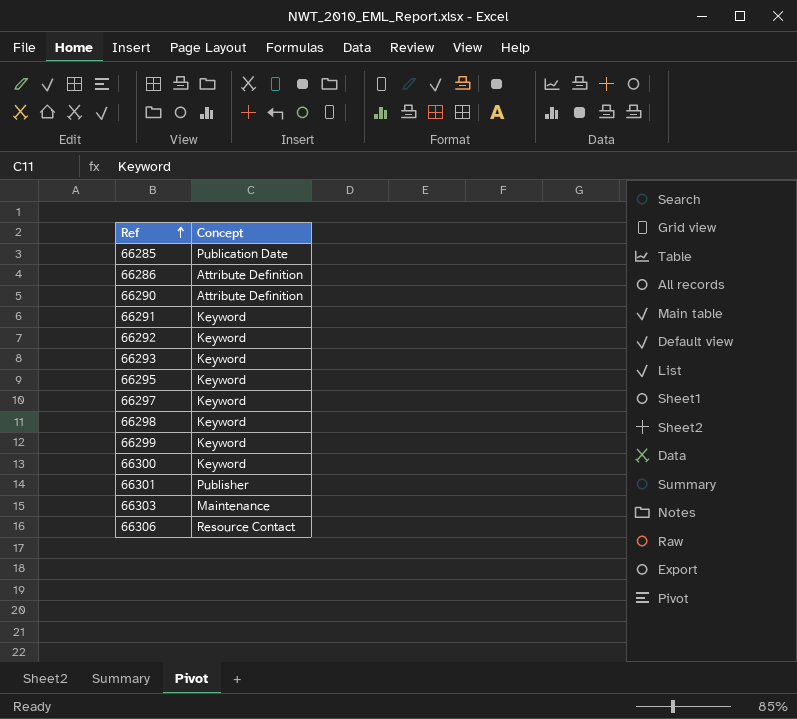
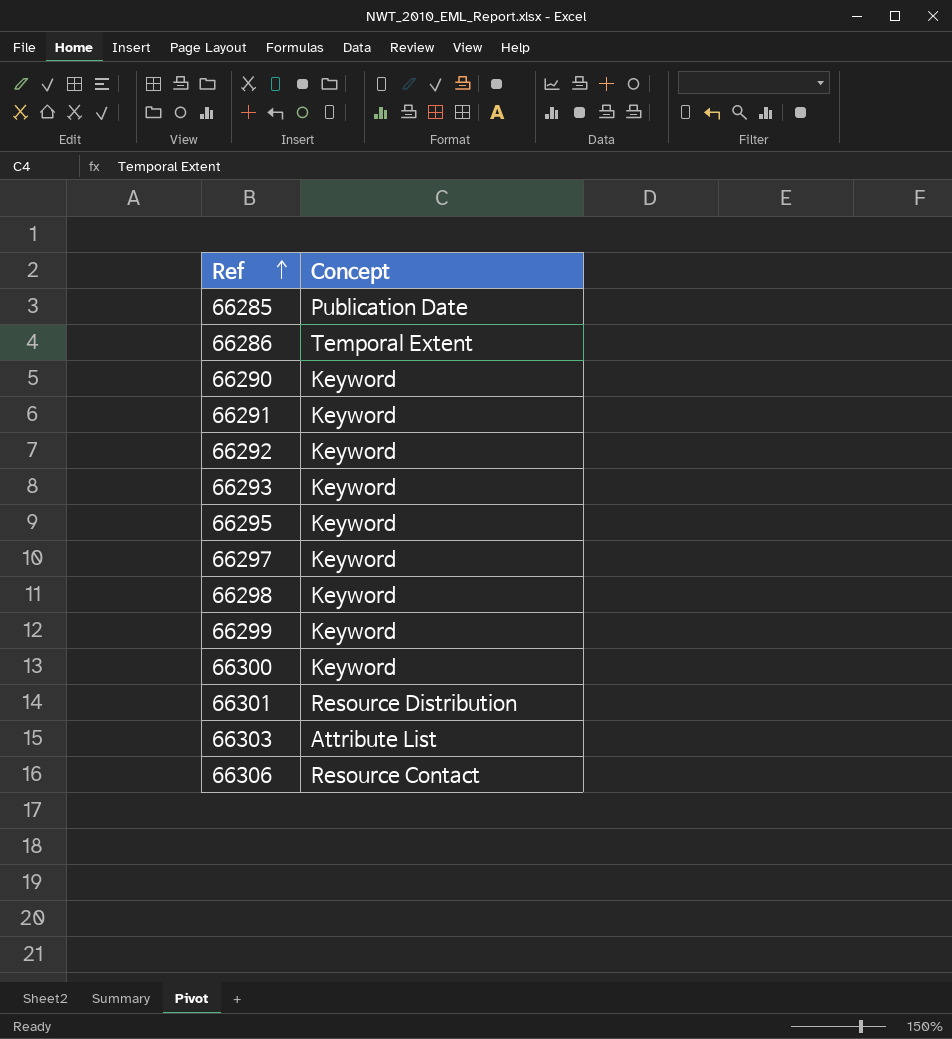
66286 | Concept: Attribute Definition -> Temporal Extent
66290 | Concept: Attribute Definition -> Keyword
66301 | Concept: Publisher -> Resource Distribution
66303 | Concept: Maintenance -> Attribute List

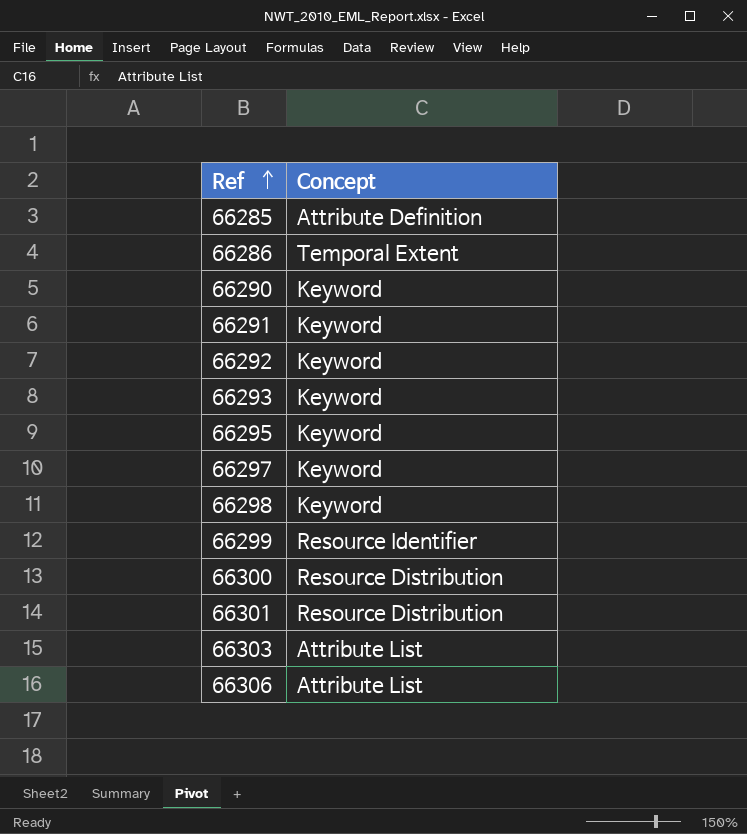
66285 | Concept: Publication Date -> Attribute Definition
66299 | Concept: Keyword -> Resource Identifier
66300 | Concept: Keyword -> Resource Distribution
66306 | Concept: Resource Contact -> Attribute List

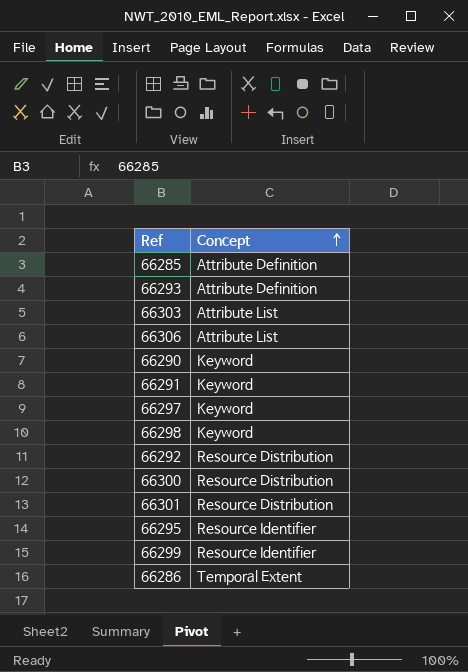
row order: Ref ascending -> Concept ascending
66293 | Concept: Keyword -> Attribute Definition
66292 | Concept: Keyword -> Resource Distribution
66295 | Concept: Keyword -> Resource Identifier

